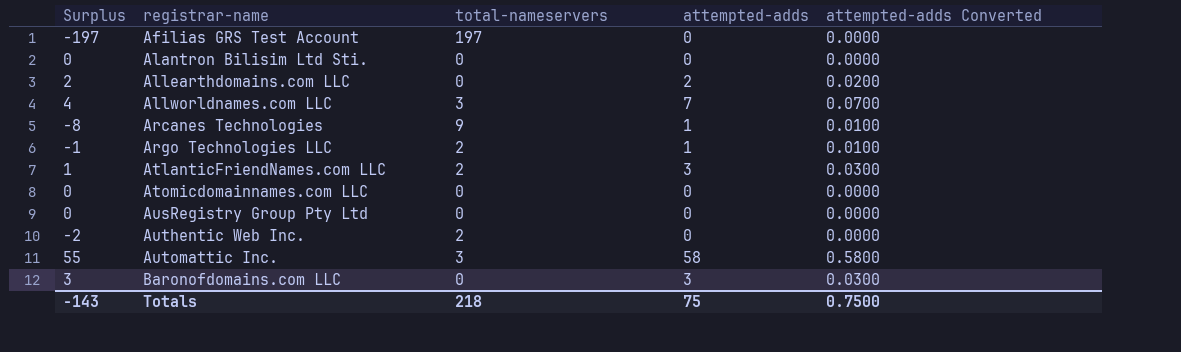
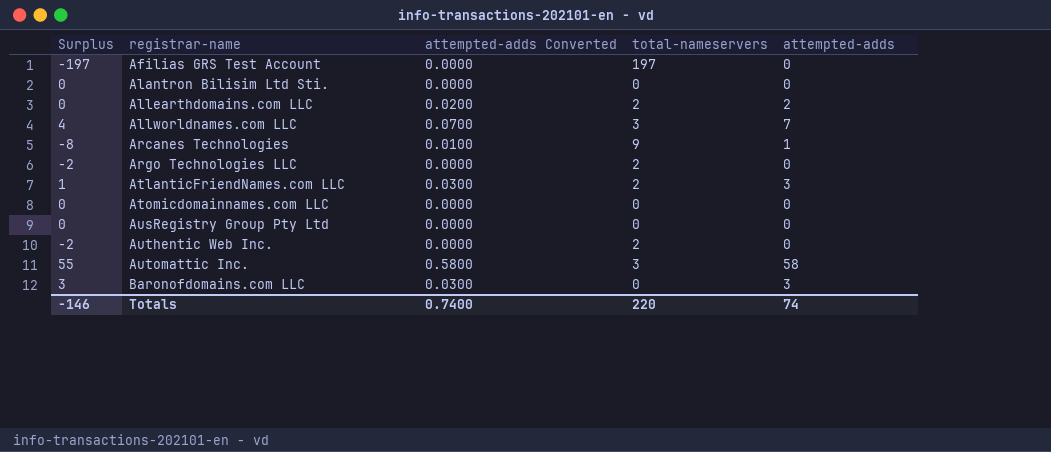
column attempted-adds Converted | position: 5 -> 3
Allearthdomains.com LLC | Surplus: 2 -> 0
Allearthdomains.com LLC | total-nameservers: 0 -> 2
Argo Technologies LLC | Surplus: -1 -> -2
Argo Technologies LLC | attempted-adds Converted: 0.0100 -> 0.0000
Argo Technologies LLC | attempted-adds: 1 -> 0
Totals | Surplus: -143 -> -146
Totals | attempted-adds Converted: 0.7500 -> 0.7400
Totals | total-nameservers: 218 -> 220
Totals | attempted-adds: 75 -> 74

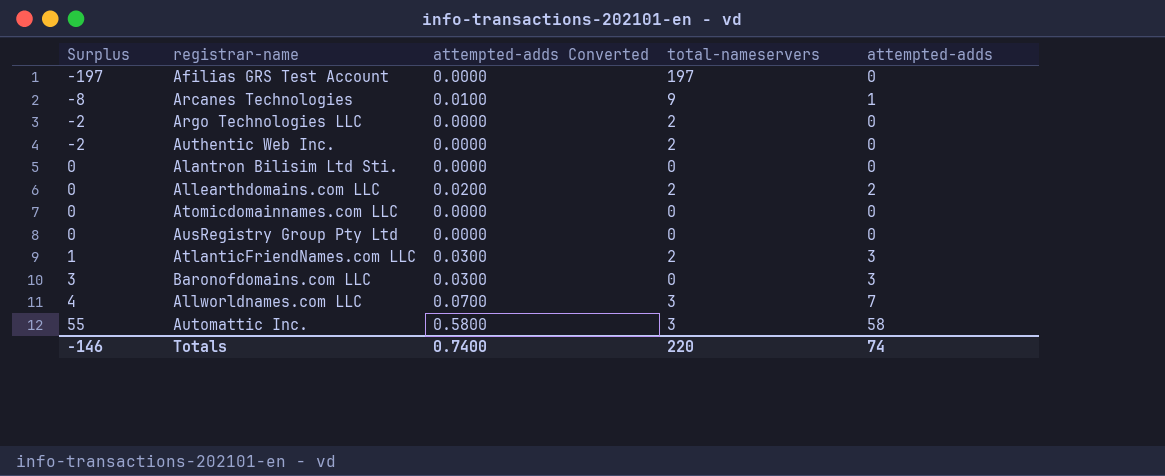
row order: registrar-name ascending -> Surplus ascending

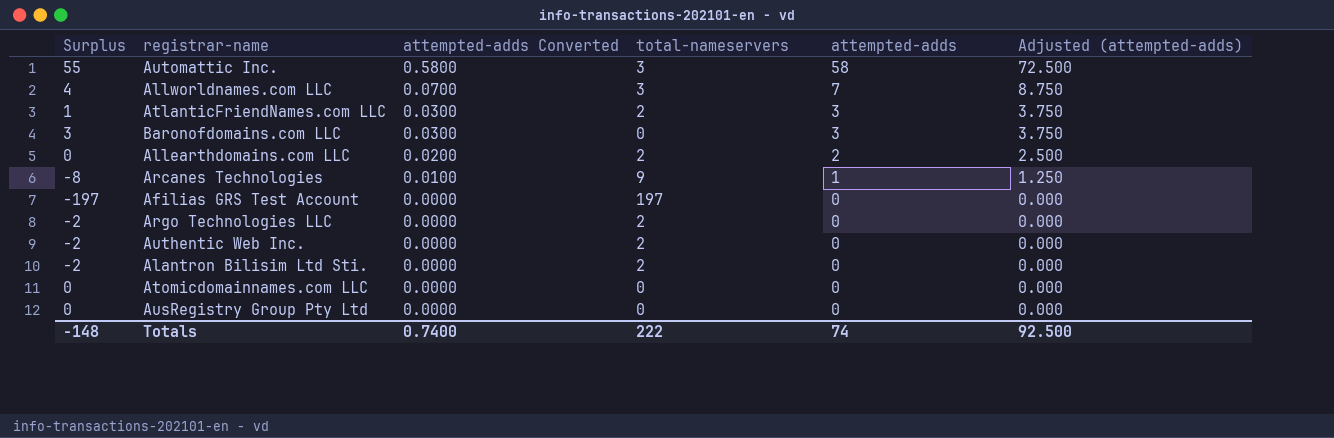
row order: Surplus ascending -> attempted-adds Converted descending
column Adjusted (attempted-adds) | formula: none -> [attempted-adds] * 1.25
Alantron Bilisim Ltd Sti. | Surplus: 0 -> -2
Alantron Bilisim Ltd Sti. | total-nameservers: 0 -> 2
Totals | Surplus: -146 -> -148
Totals | total-nameservers: 220 -> 222

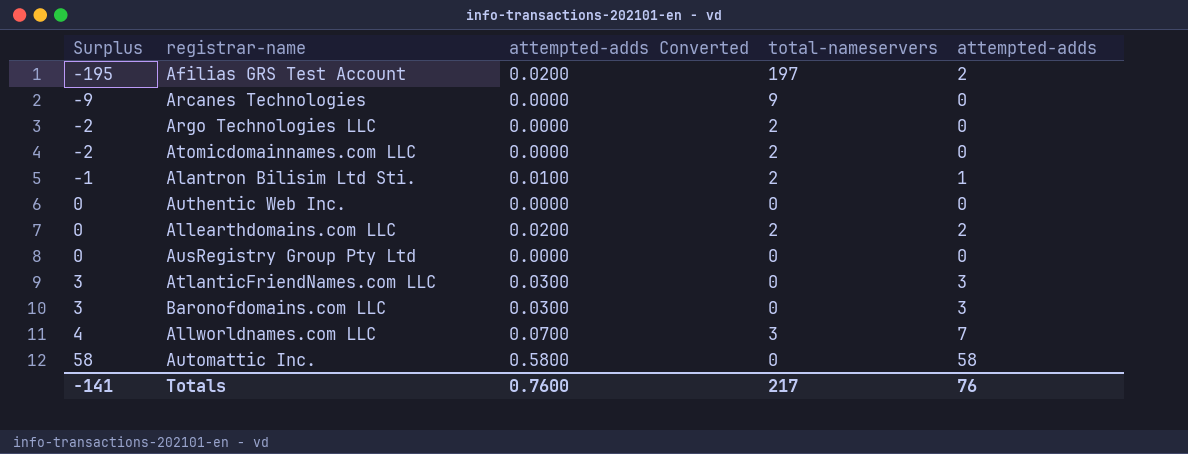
row order: attempted-adds Converted descending -> Surplus ascending
column Adjusted (attempted-adds) | formula: [attempted-adds] * 1.25 -> none
Afilias GRS Test Account | Surplus: -197 -> -195
Afilias GRS Test Account | attempted-adds Converted: 0.0000 -> 0.0200
Afilias GRS Test Account | attempted-adds: 0 -> 2
Arcanes Technologies | Surplus: -8 -> -9
Arcanes Technologies | attempted-adds Converted: 0.0100 -> 0.0000
Arcanes Technologies | attempted-adds: 1 -> 0
Atomicdomainnames.com LLC | Surplus: 0 -> -2
Atomicdomainnames.com LLC | total-nameservers: 0 -> 2
Alantron Bilisim Ltd Sti. | Surplus: -2 -> -1
Alantron Bilisim Ltd Sti. | attempted-adds Converted: 0.0000 -> 0.0100
Alantron Bilisim Ltd Sti. | attempted-adds: 0 -> 1
Authentic Web Inc. | Surplus: -2 -> 0
Authentic Web Inc. | total-nameservers: 2 -> 0
AtlanticFriendNames.com LLC | Surplus: 1 -> 3
AtlanticFriendNames.com LLC | total-nameservers: 2 -> 0
Automattic Inc. | Surplus: 55 -> 58
Automattic Inc. | total-nameservers: 3 -> 0
Totals | Surplus: -148 -> -141
Totals | attempted-adds Converted: 0.7400 -> 0.7600
Totals | total-nameservers: 222 -> 217
Totals | attempted-adds: 74 -> 76

